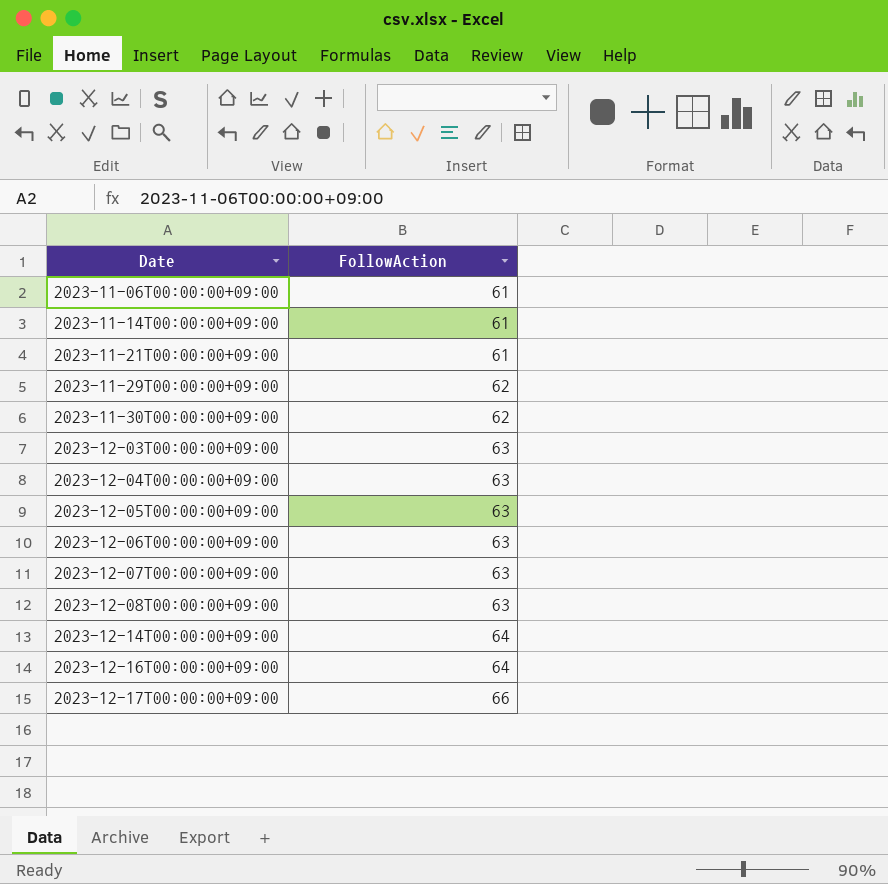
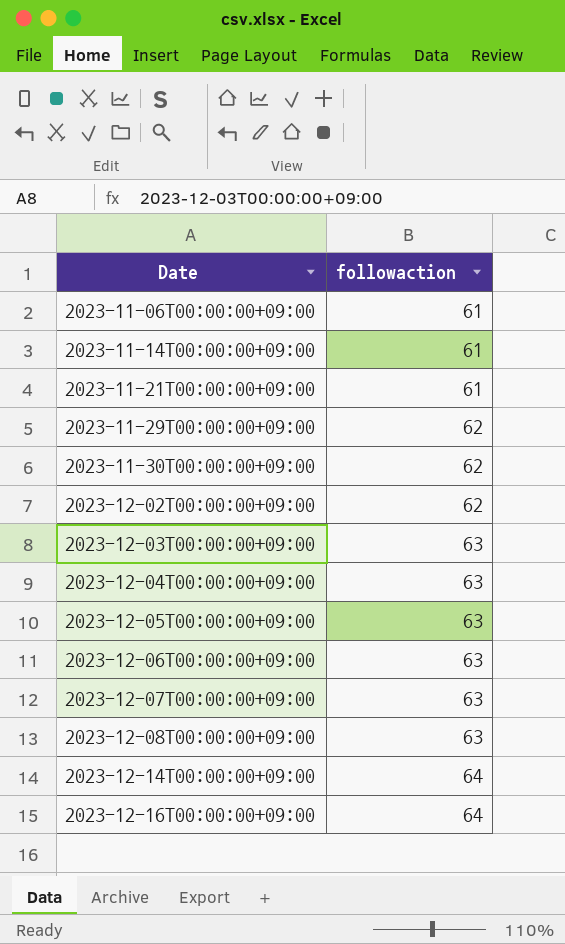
column name: FollowAction -> followaction
row 2023-12-17T00:00:00+09:00: 66 -> none
row 2023-12-02T00:00:00+09:00: none -> 62

